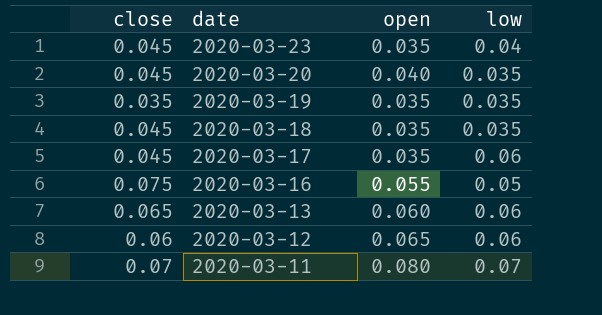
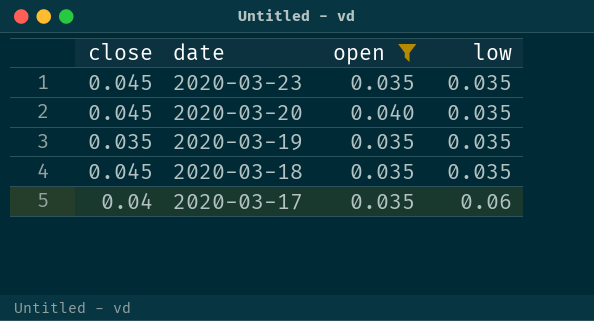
filter: none -> open <= 0.040
2020-03-23 | low: 0.04 -> 0.035
2020-03-17 | close: 0.045 -> 0.04

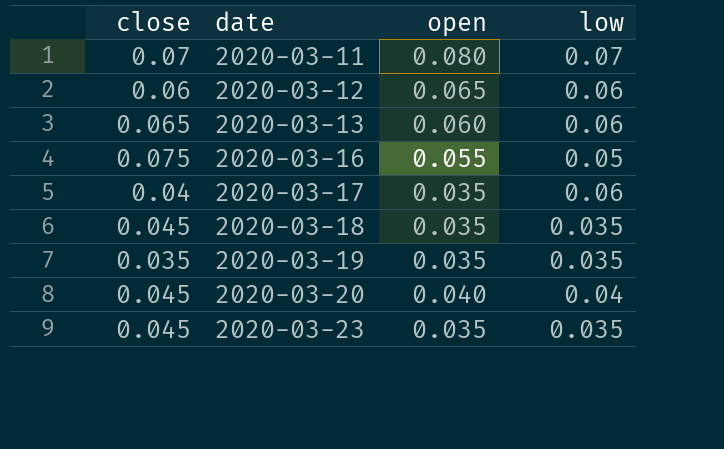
filter: open <= 0.040 -> none
row order: date descending -> date ascending
2020-03-20 | low: 0.035 -> 0.04

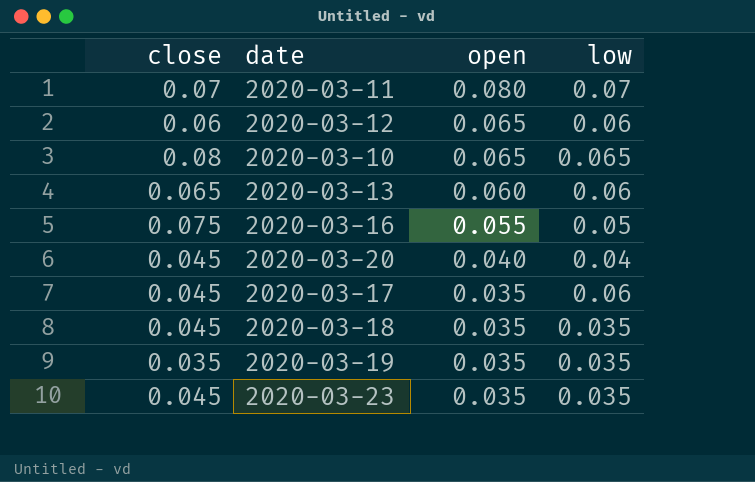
row order: date ascending -> open descending
row 2020-03-10: none -> 0.08 | 0.065 | 0.065
2020-03-17 | close: 0.04 -> 0.045

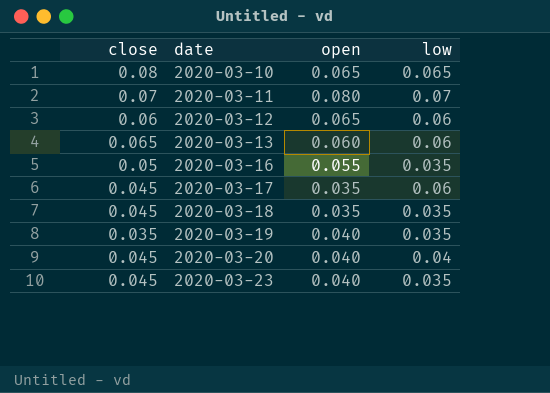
row order: open descending -> date ascending
2020-03-16 | close: 0.075 -> 0.05
2020-03-16 | low: 0.05 -> 0.035
2020-03-19 | open: 0.035 -> 0.040
2020-03-23 | open: 0.035 -> 0.040

